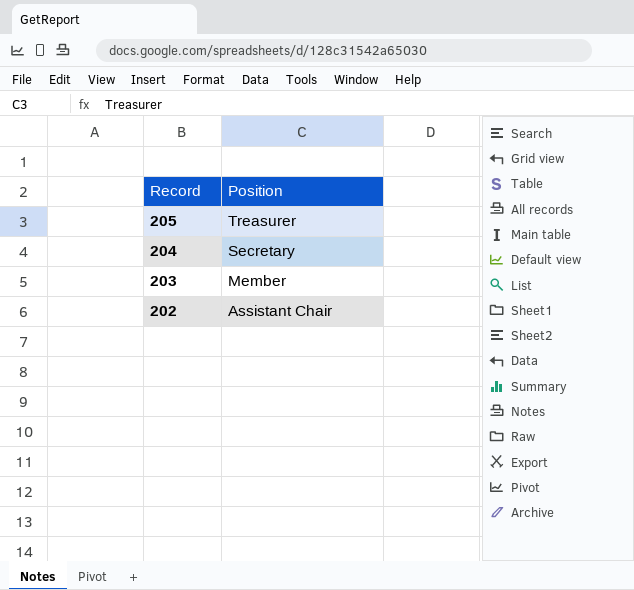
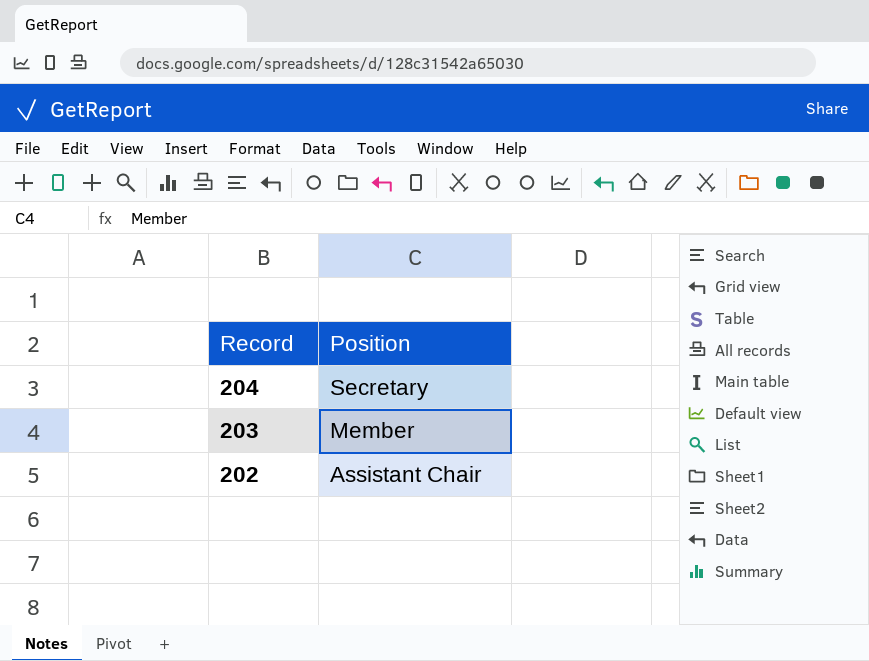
row 205: Treasurer -> none

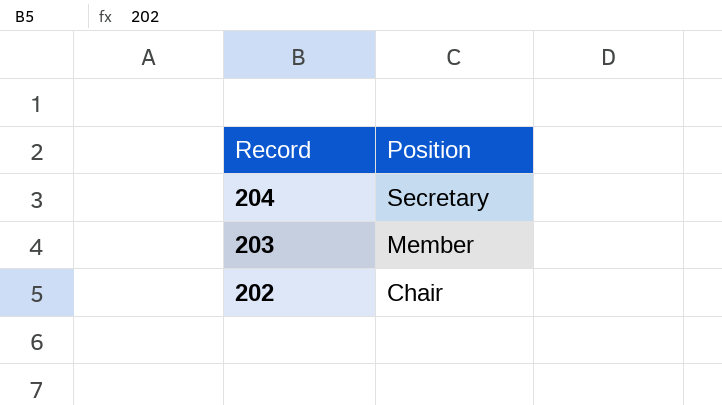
202 | Position: Assistant Chair -> Chair

